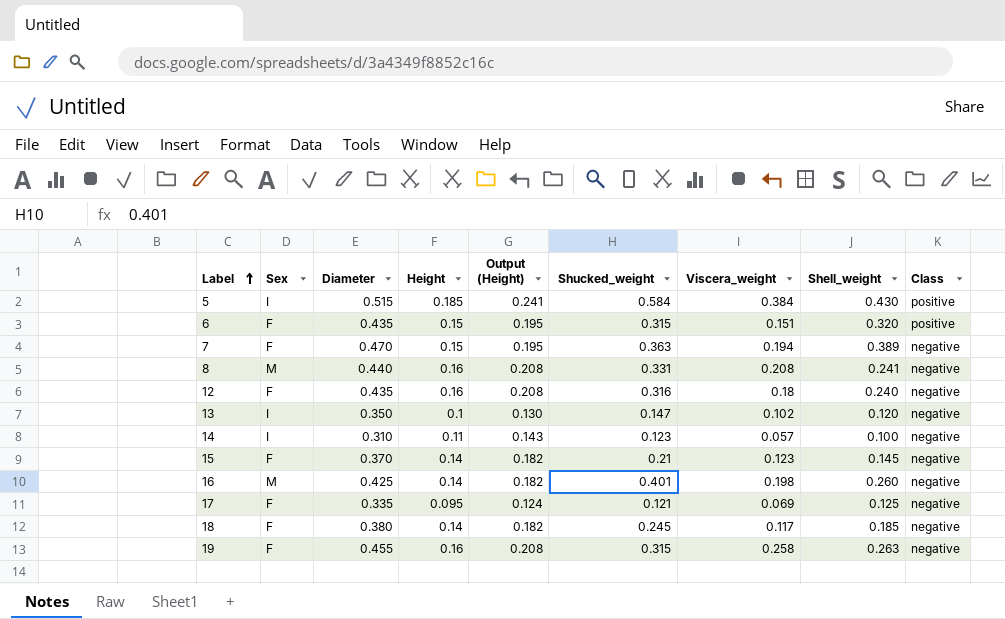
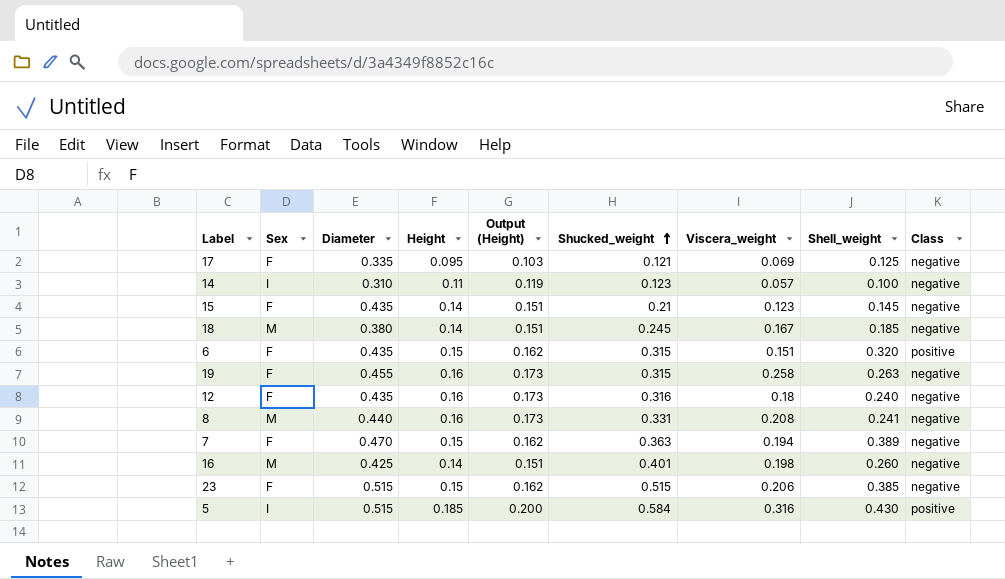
row order: Label ascending -> Shucked_weight ascending
column Output (Height) | formula: [Height] * 1.3 -> [Height] * 1.08
row 13: I | 0.350 | 0.1 | 0.130 | 0.147 | 0.102 | 0.120 | negative -> none
15 | Diameter: 0.370 -> 0.435
18 | Sex: F -> M
18 | Viscera_weight: 0.117 -> 0.167
row 23: none -> F | 0.515 | 0.15 | 0.162 | 0.515 | 0.206 | 0.385 | negative
5 | Viscera_weight: 0.384 -> 0.316

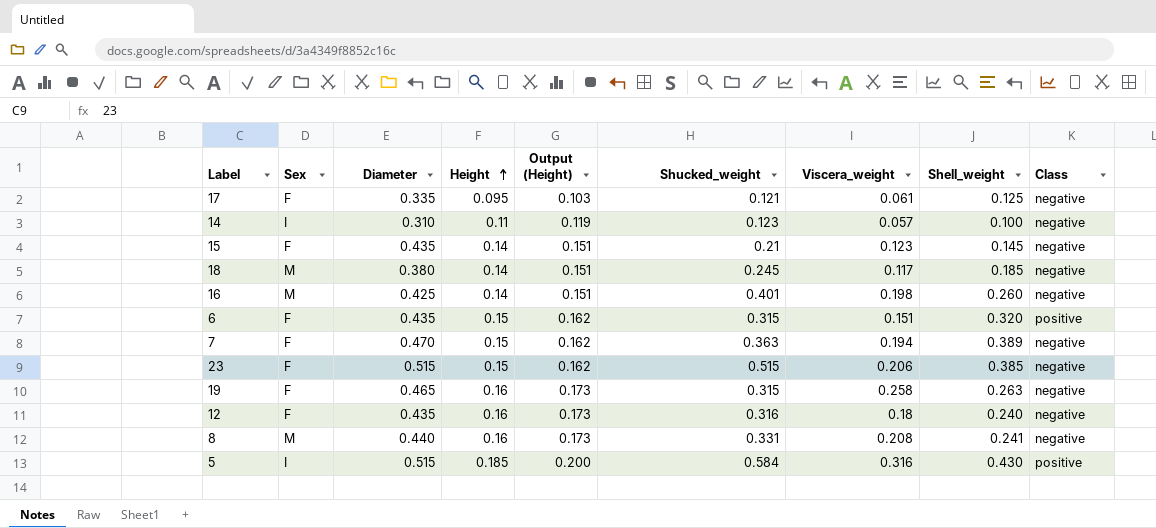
row order: Shucked_weight ascending -> Height ascending
17 | Viscera_weight: 0.069 -> 0.061
18 | Viscera_weight: 0.167 -> 0.117
19 | Diameter: 0.455 -> 0.465

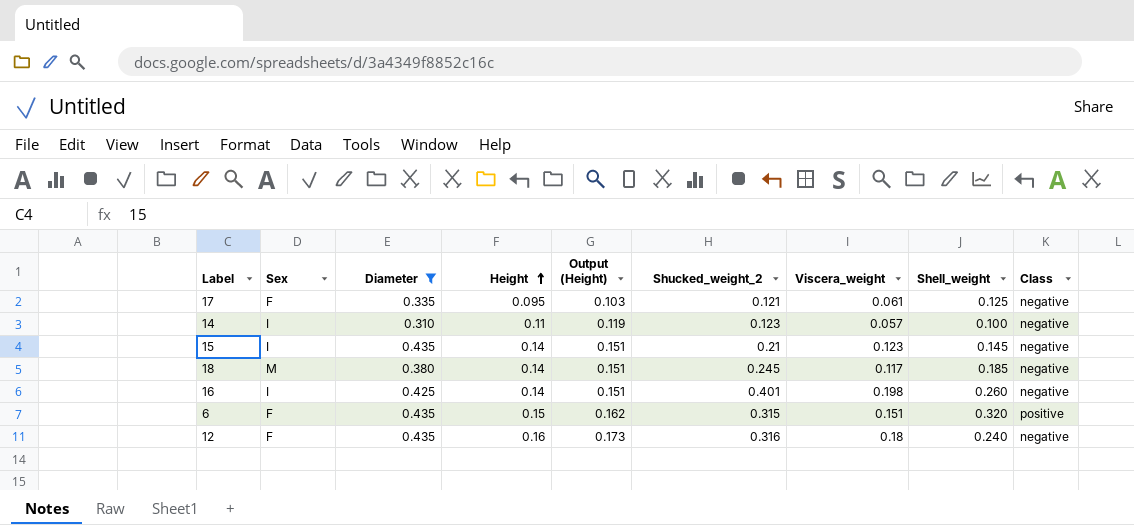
filter: none -> Diameter <= 0.435
column name: Shucked_weight -> Shucked_weight_2
15 | Sex: F -> I
16 | Sex: M -> I

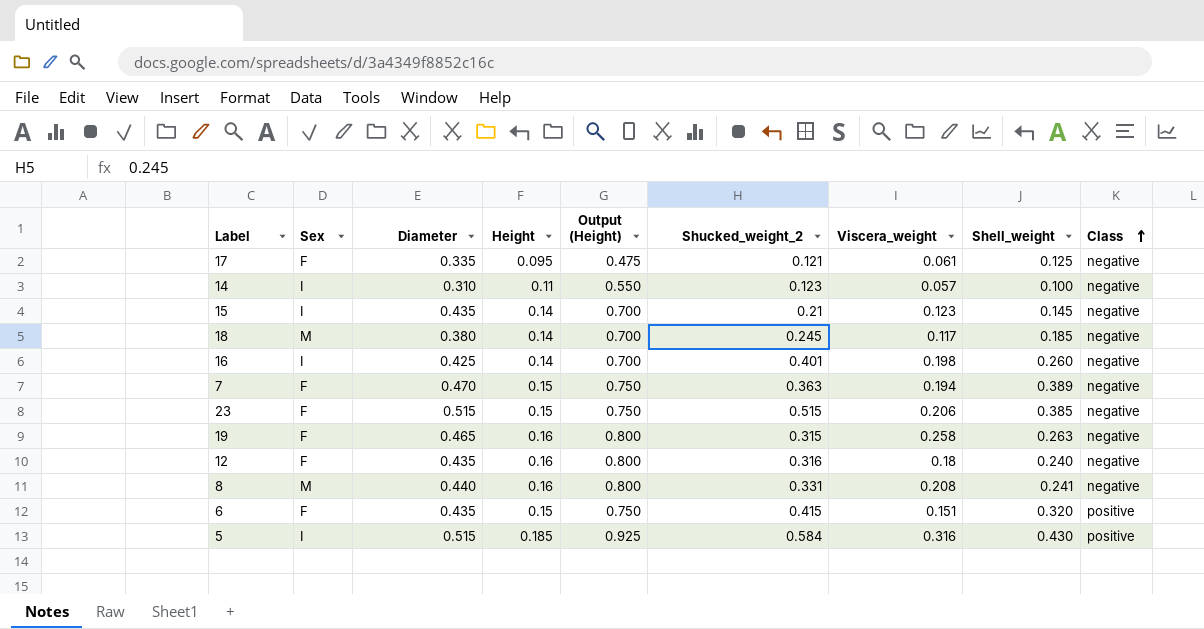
filter: Diameter <= 0.435 -> none
row order: Height ascending -> Class ascending
column Output (Height) | formula: [Height] * 1.08 -> [Height] * 5
6 | Shucked_weight_2: 0.315 -> 0.415

